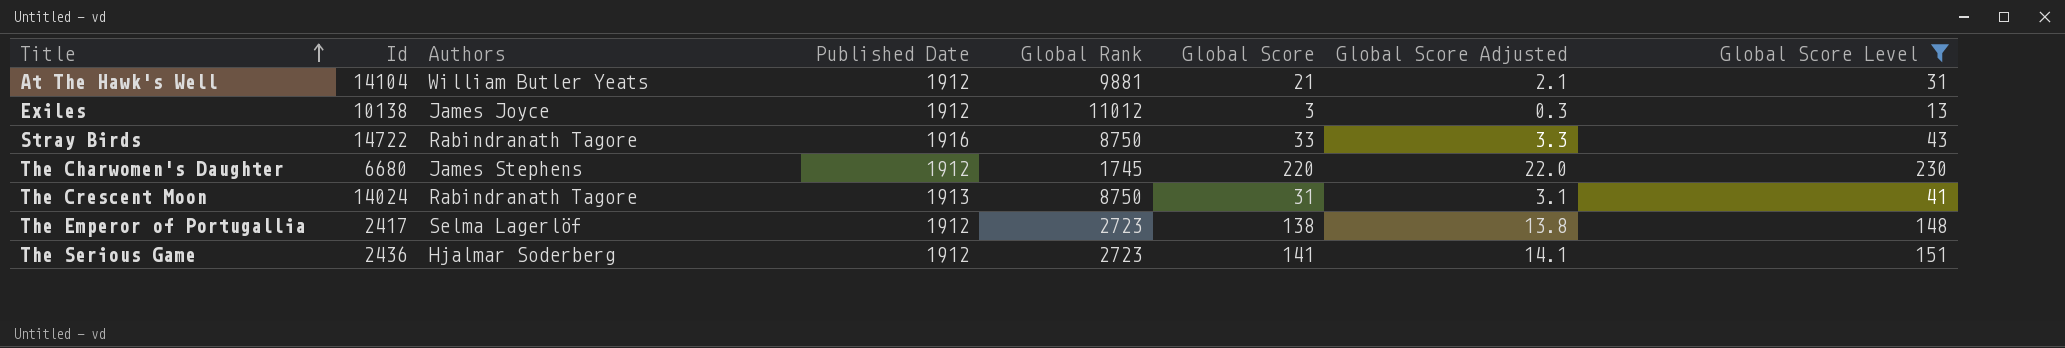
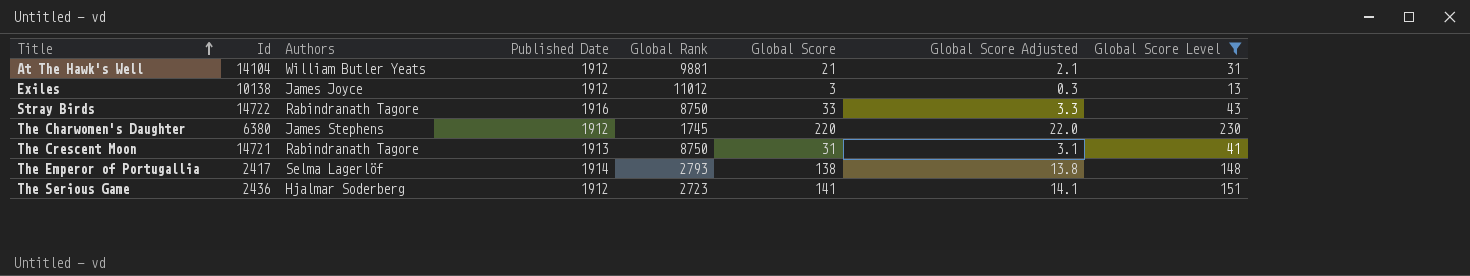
The Charwomen's Daughter | Id: 6680 -> 6380
The Crescent Moon | Id: 14024 -> 14721
The Emperor of Portugallia | Published Date: 1912 -> 1914
The Emperor of Portugallia | Global Rank: 2723 -> 2793

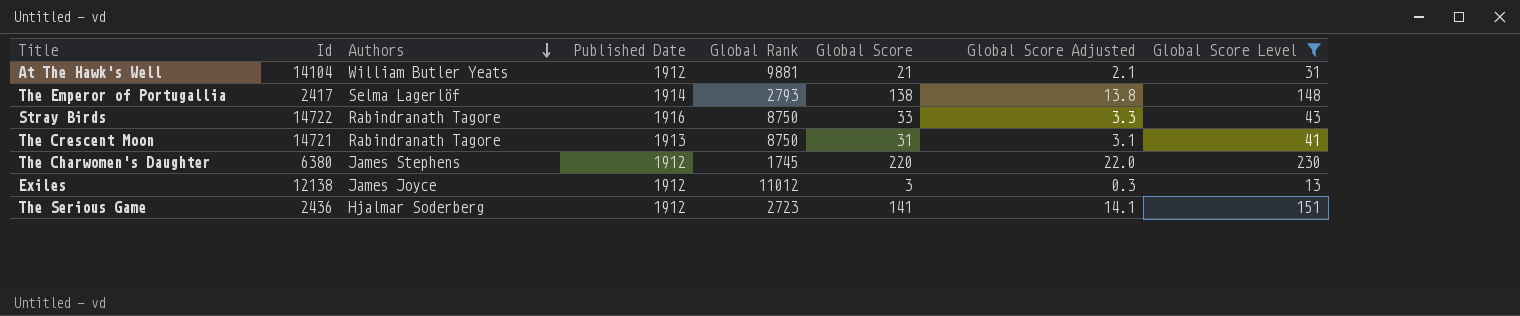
row order: Title ascending -> Authors descending
Exiles | Id: 10138 -> 12138

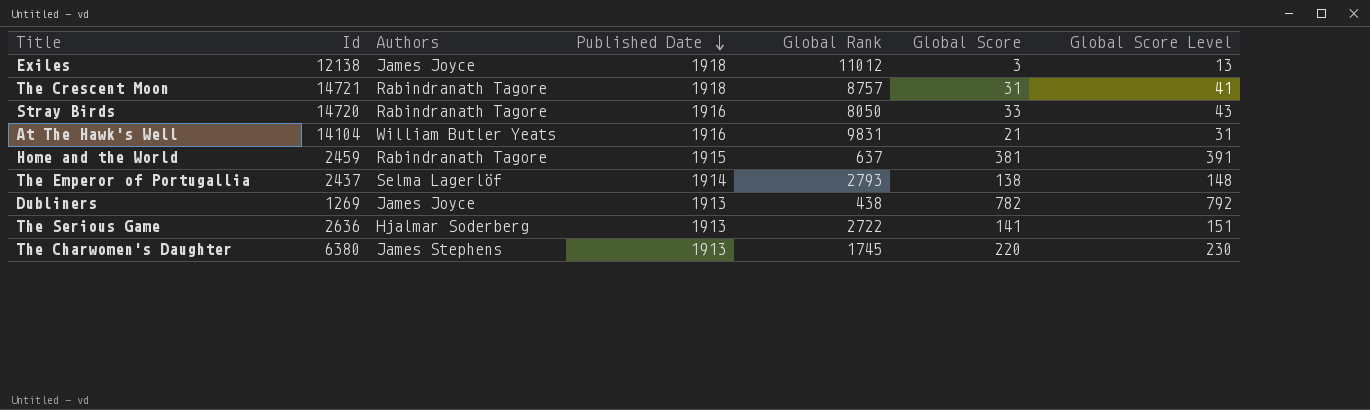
filter: Global Score Level <= 230 -> none
row order: Authors descending -> Published Date descending
column Global Score Adjusted | formula: [Global Score] * 0.1 -> none
Exiles | Published Date: 1912 -> 1918
The Crescent Moon | Published Date: 1913 -> 1918
The Crescent Moon | Global Rank: 8750 -> 8757
Stray Birds | Id: 14722 -> 14720
Stray Birds | Global Rank: 8750 -> 8050
At The Hawk's Well | Published Date: 1912 -> 1916
At The Hawk's Well | Global Rank: 9881 -> 9831
The Emperor of Portugallia | Id: 2417 -> 2437
The Serious Game | Id: 2436 -> 2636
The Serious Game | Published Date: 1912 -> 1913
The Serious Game | Global Rank: 2723 -> 2722
The Charwomen's Daughter | Published Date: 1912 -> 1913

